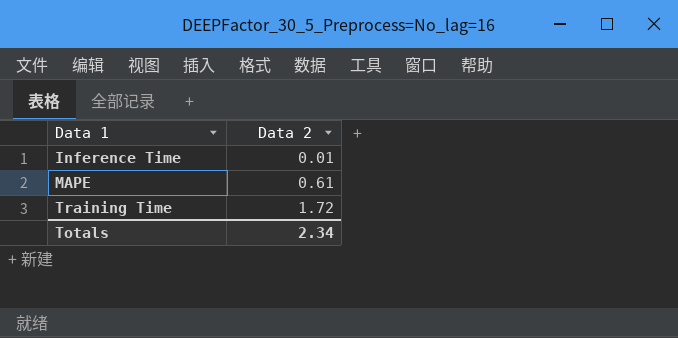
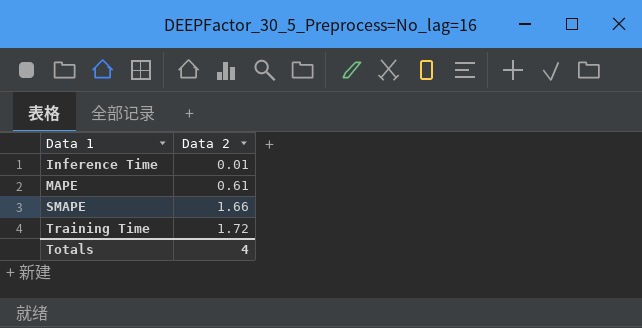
row SMAPE: none -> 1.66
Totals | Data 2: 2.34 -> 4

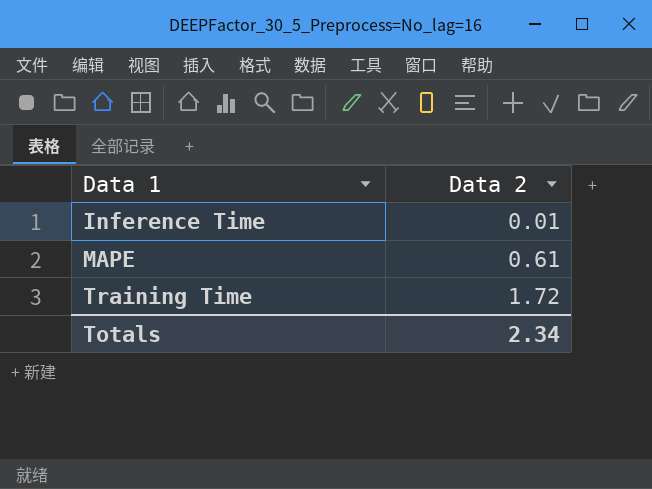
row SMAPE: 1.66 -> none
Totals | Data 2: 4 -> 2.34

